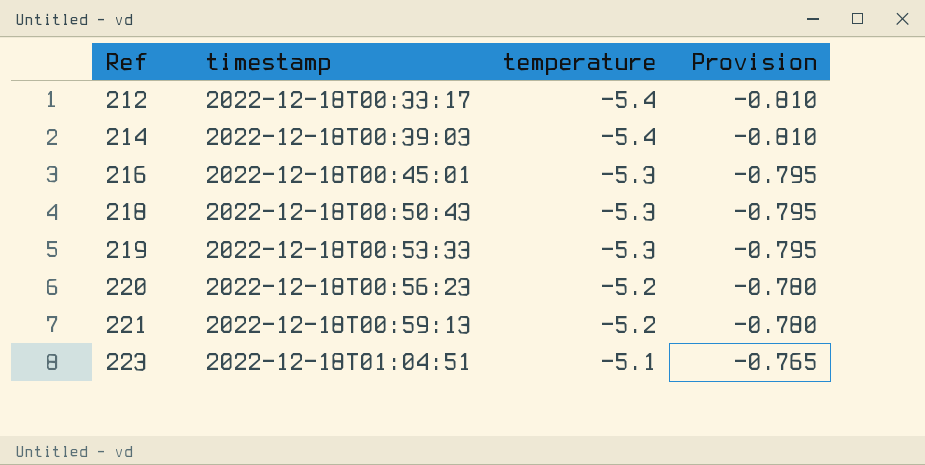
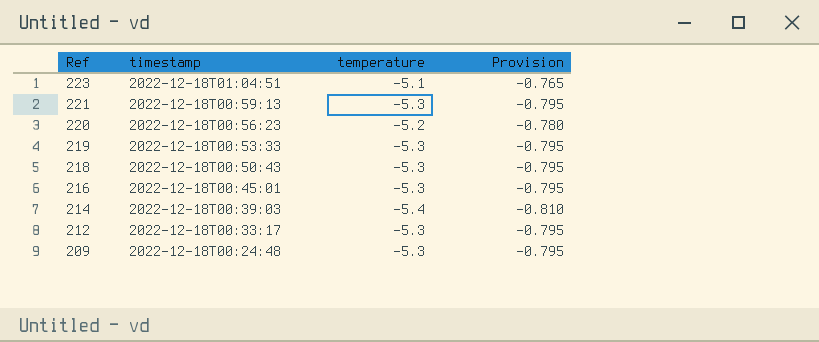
row order: Ref ascending -> Ref descending
221 | temperature: -5.2 -> -5.3
221 | Provision: -0.780 -> -0.795
212 | temperature: -5.4 -> -5.3
212 | Provision: -0.810 -> -0.795
row 209: none -> 2022-12-18T00:24:48 | -5.3 | -0.795

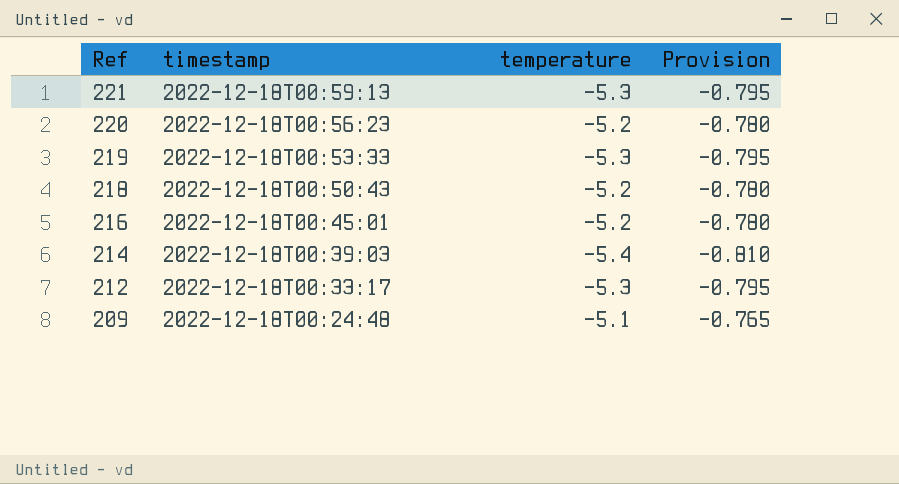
row 223: 2022-12-18T01:04:51 | -5.1 | -0.765 -> none
218 | temperature: -5.3 -> -5.2
218 | Provision: -0.795 -> -0.780
216 | temperature: -5.3 -> -5.2
216 | Provision: -0.795 -> -0.780
209 | temperature: -5.3 -> -5.1
209 | Provision: -0.795 -> -0.765

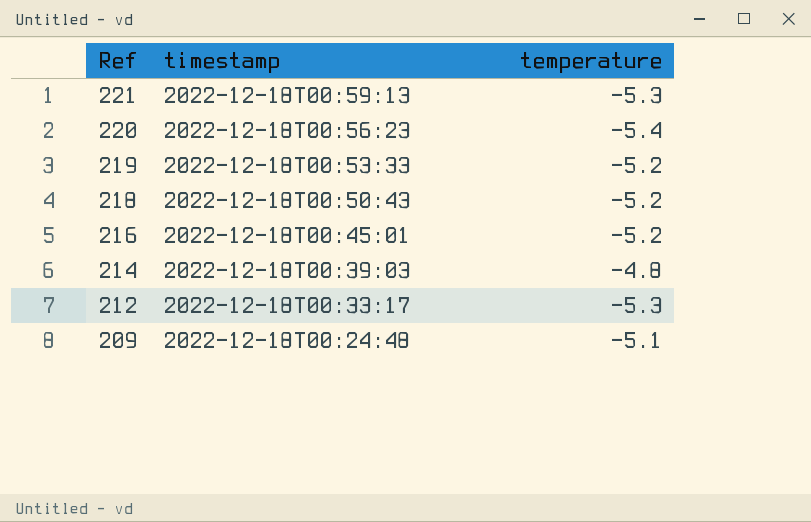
column Provision | formula: [temperature] * 0.15 -> none
220 | temperature: -5.2 -> -5.4
219 | temperature: -5.3 -> -5.2
214 | temperature: -5.4 -> -4.8

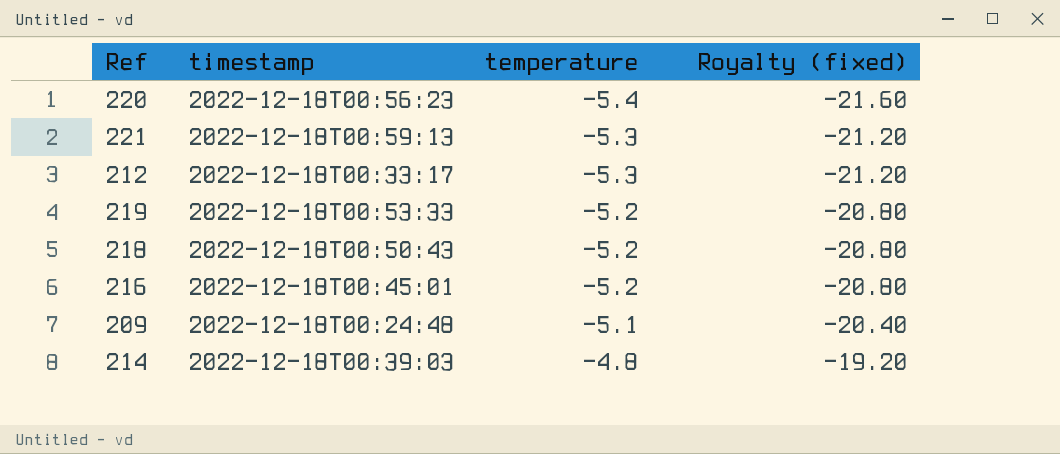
row order: Ref descending -> temperature ascending
column Royalty (fixed) | formula: none -> [temperature] * 4

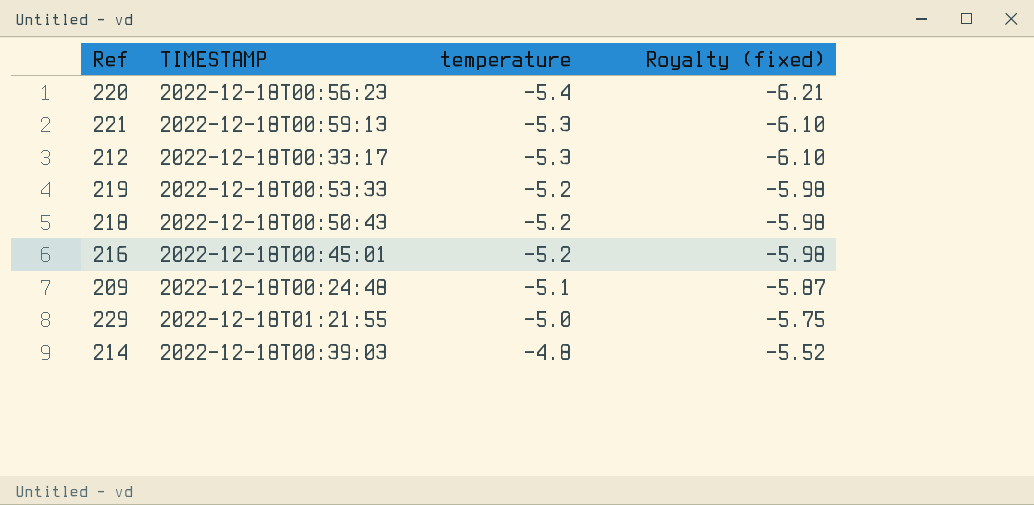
column name: timestamp -> TIMESTAMP
column Royalty (fixed) | formula: [temperature] * 4 -> [temperature] * 1.15
row 229: none -> 2022-12-18T01:21:55 | -5.0 | -5.75

